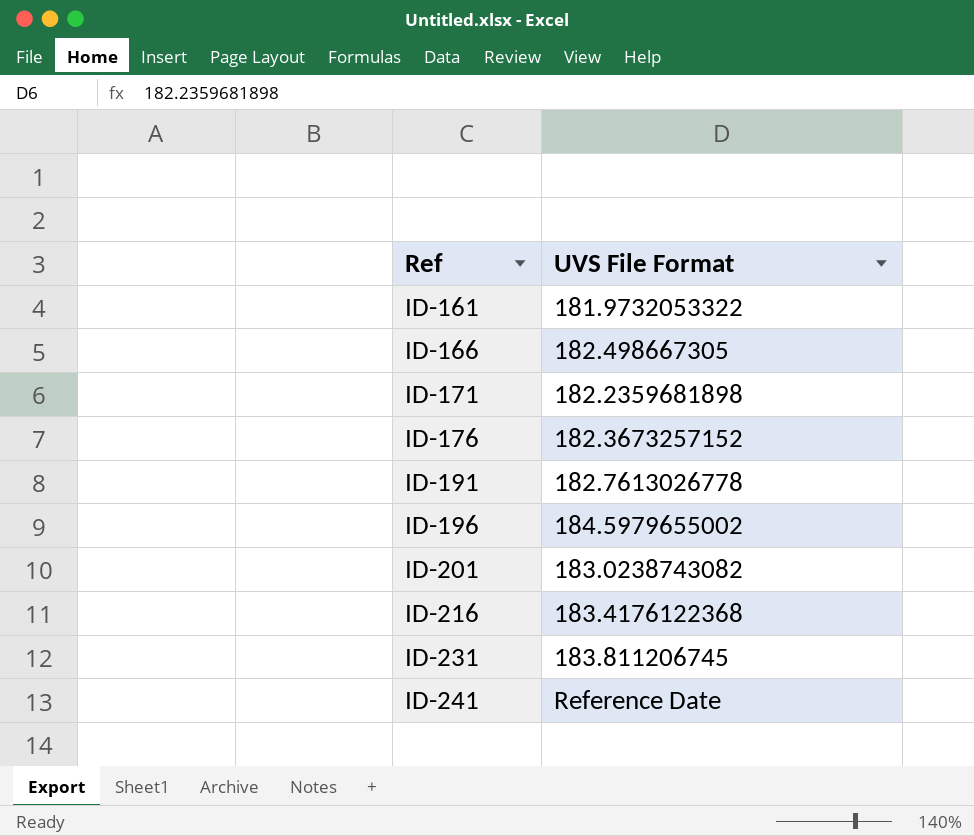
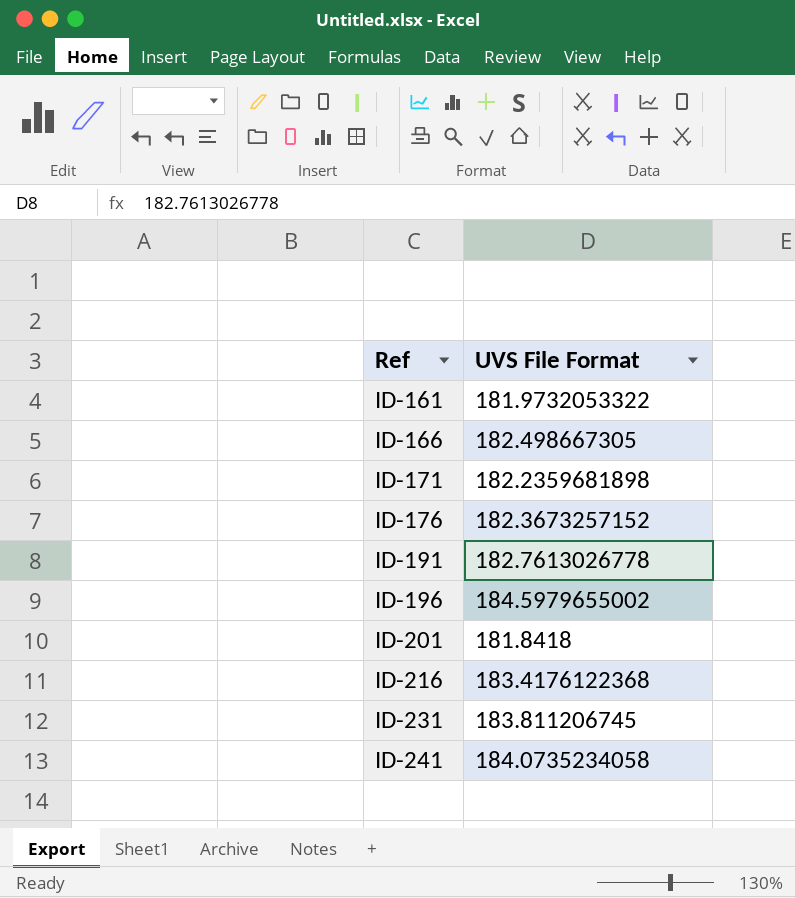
ID-201 | UVS File Format: 183.0238743082 -> 181.8418
ID-241 | UVS File Format: Reference Date -> 184.0735234058

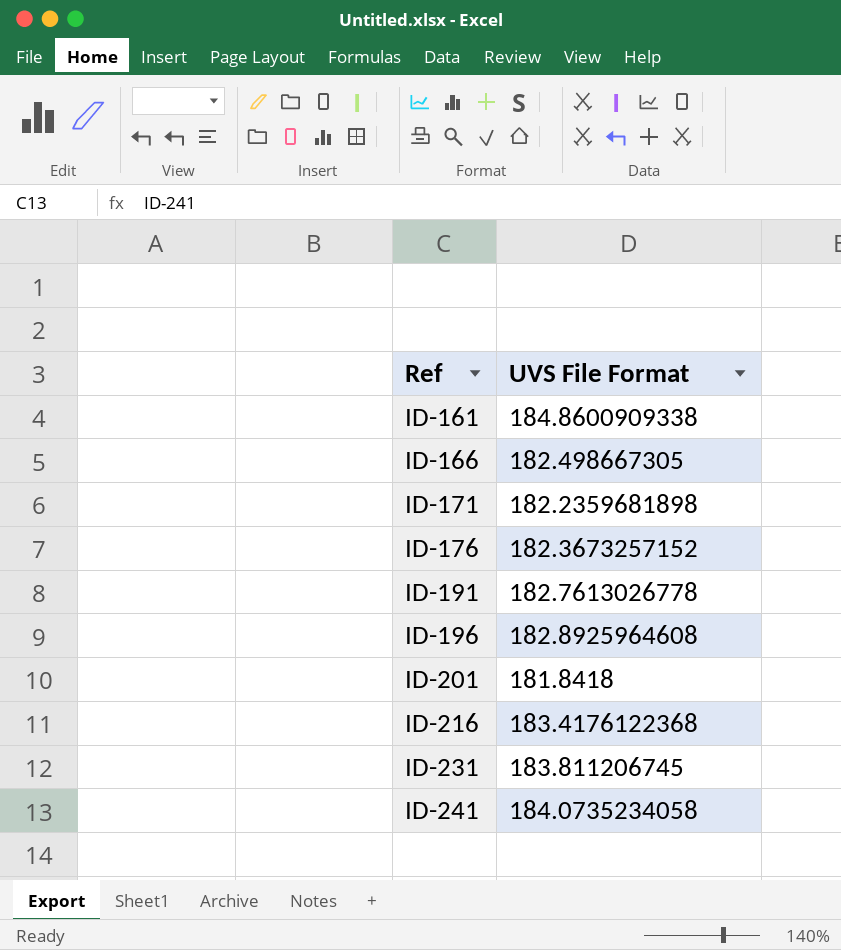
ID-161 | UVS File Format: 181.9732053322 -> 184.8600909338
ID-196 | UVS File Format: 184.5979655002 -> 182.8925964608

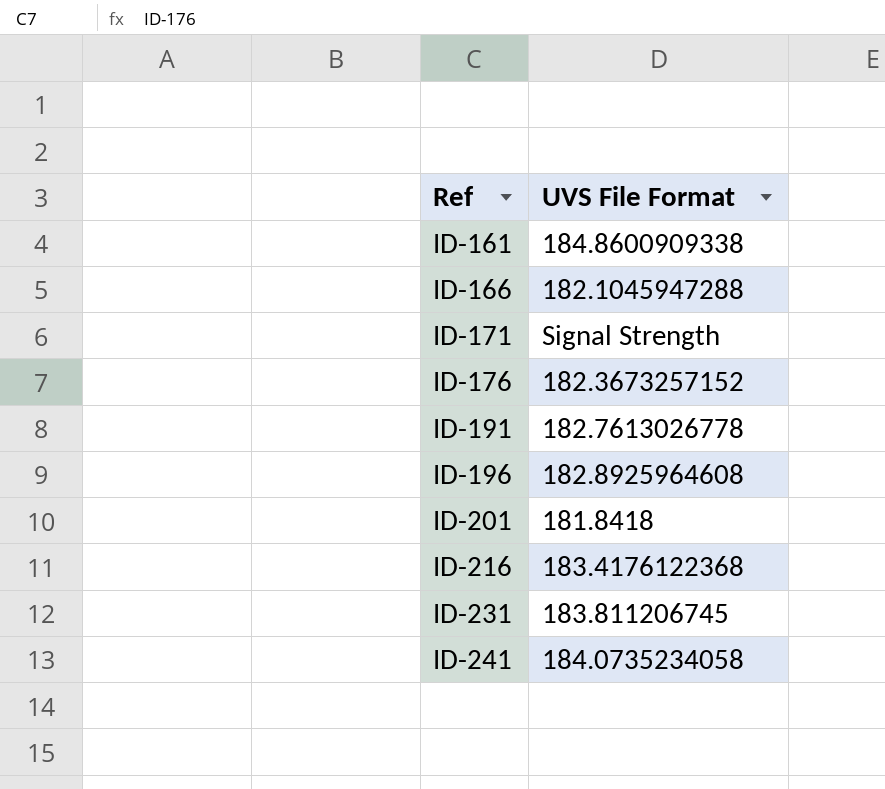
ID-166 | UVS File Format: 182.498667305 -> 182.1045947288
ID-171 | UVS File Format: 182.2359681898 -> Signal Strength

